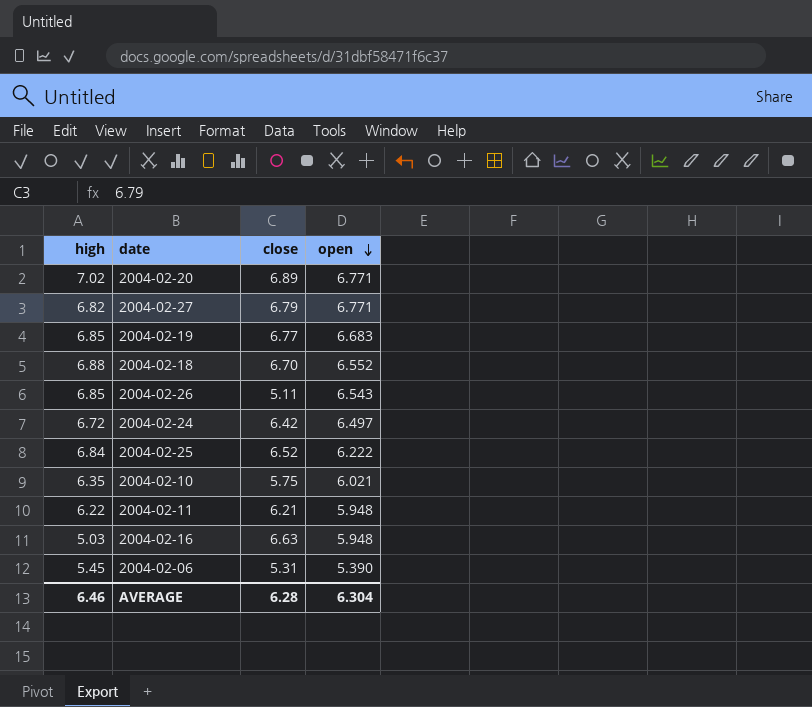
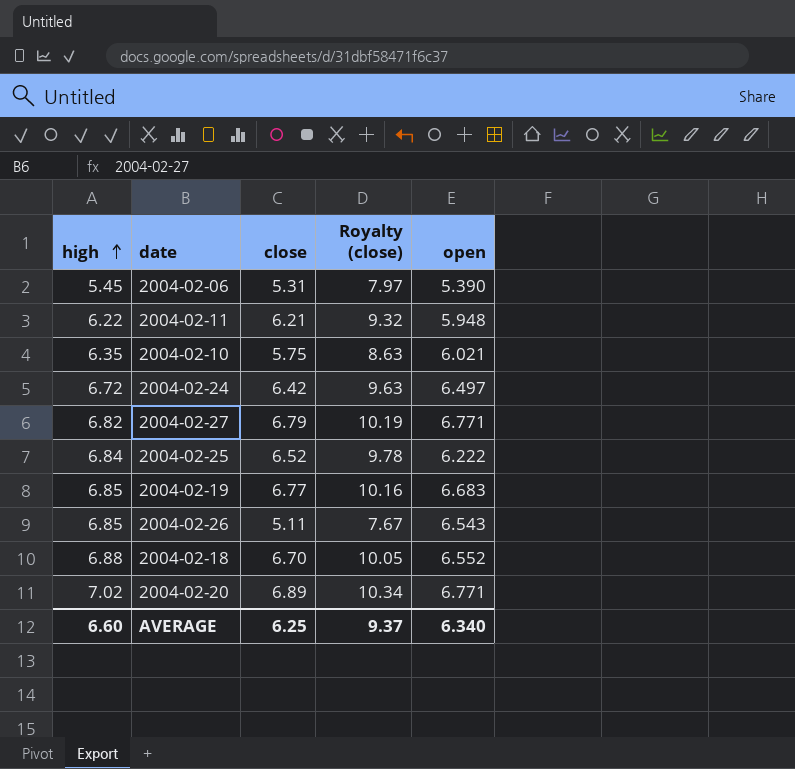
row order: open descending -> high ascending
column Royalty (close) | formula: none -> [close] * 1.5
row 2004-02-16: 5.03 | 6.63 | 5.948 -> none
AVERAGE | high: 6.46 -> 6.60
AVERAGE | close: 6.28 -> 6.25
AVERAGE | open: 6.304 -> 6.340

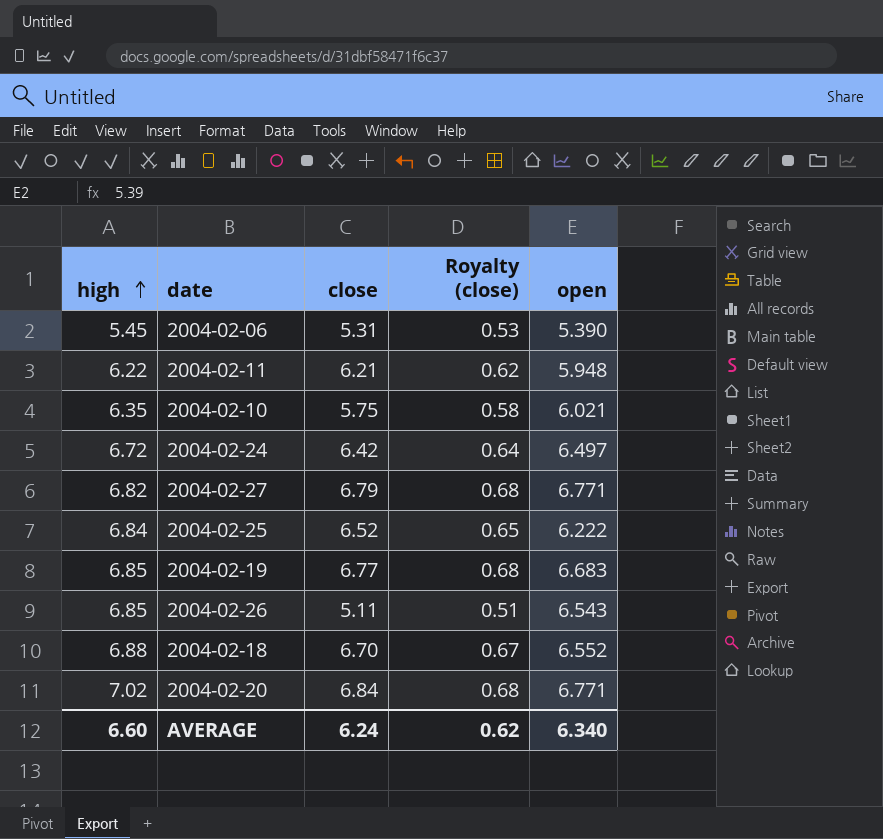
column Royalty (close) | formula: [close] * 1.5 -> [close] * 0.1
2004-02-20 | close: 6.89 -> 6.84
AVERAGE | close: 6.25 -> 6.24
AVERAGE | Royalty (close): 9.37 -> 0.62

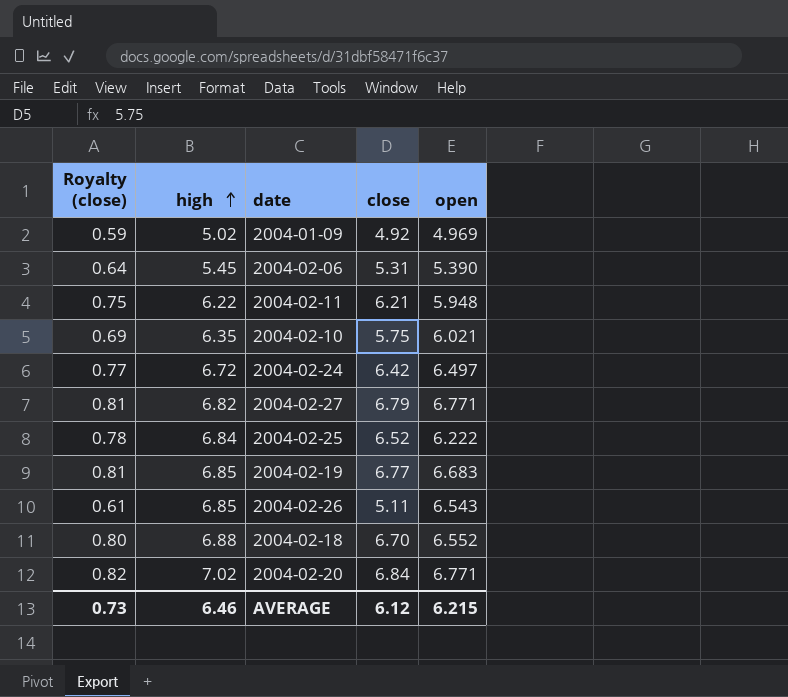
column Royalty (close) | formula: [close] * 0.1 -> [close] * 0.12
column Royalty (close) | position: 4 -> 1
row 2004-01-09: none -> 0.59 | 5.02 | 4.92 | 4.969
AVERAGE | Royalty (close): 0.62 -> 0.73
AVERAGE | high: 6.60 -> 6.46
AVERAGE | close: 6.24 -> 6.12
AVERAGE | open: 6.340 -> 6.215

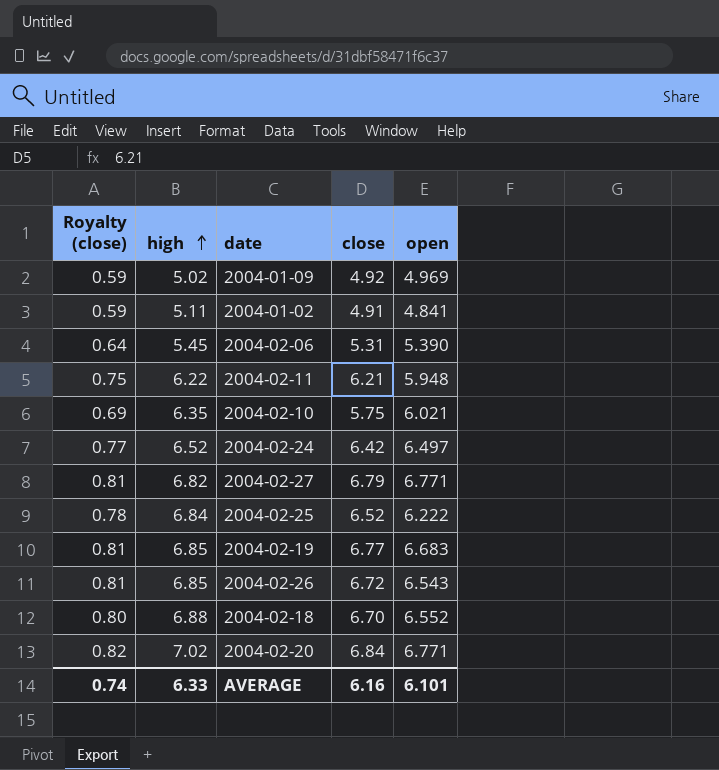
row 2004-01-02: none -> 0.59 | 5.11 | 4.91 | 4.841
2004-02-24 | high: 6.72 -> 6.52
2004-02-26 | Royalty (close): 0.61 -> 0.81
2004-02-26 | close: 5.11 -> 6.72
AVERAGE | Royalty (close): 0.73 -> 0.74
AVERAGE | high: 6.46 -> 6.33
AVERAGE | close: 6.12 -> 6.16
AVERAGE | open: 6.215 -> 6.101

